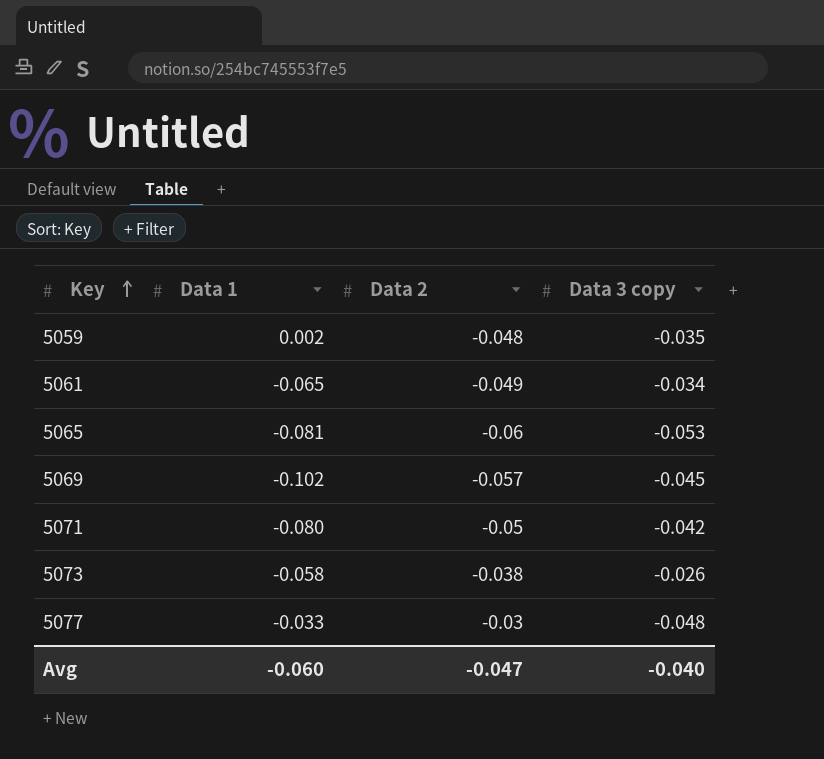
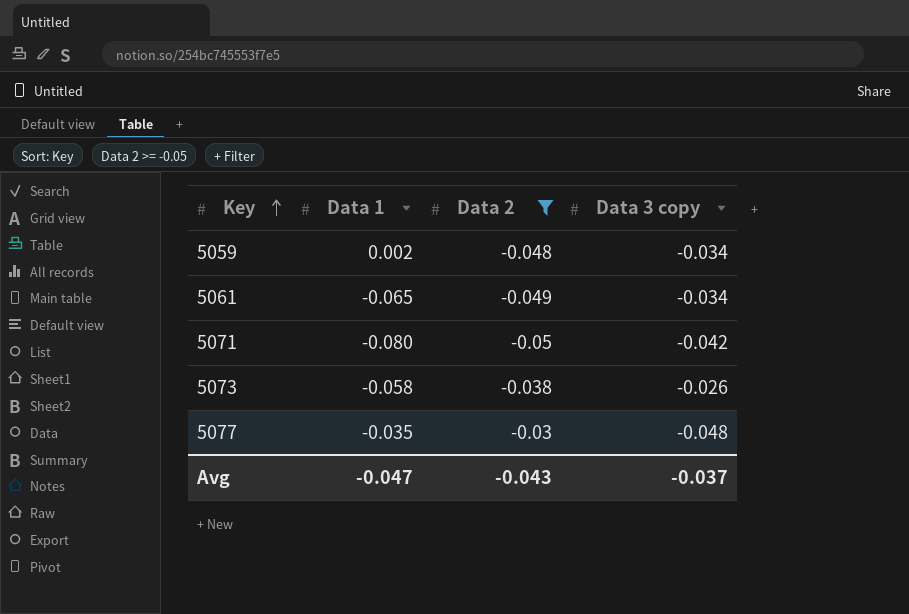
filter: none -> Data 2 >= -0.05
5059 | Data 3 copy: -0.035 -> -0.034
5077 | Data 1: -0.033 -> -0.035
Avg | Data 1: -0.060 -> -0.047
Avg | Data 2: -0.047 -> -0.043
Avg | Data 3 copy: -0.040 -> -0.037

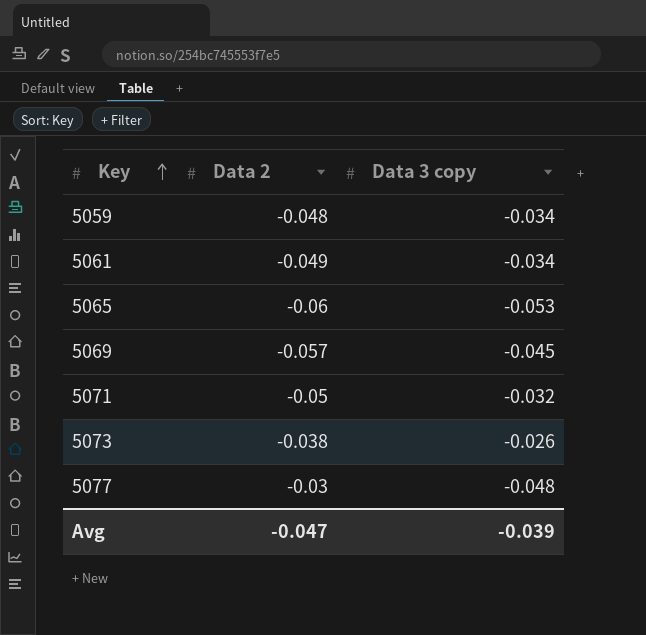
filter: Data 2 >= -0.05 -> none
column Data 1 | position: 2 -> none
5071 | Data 3 copy: -0.042 -> -0.032
Avg | Data 2: -0.043 -> -0.047
Avg | Data 3 copy: -0.037 -> -0.039

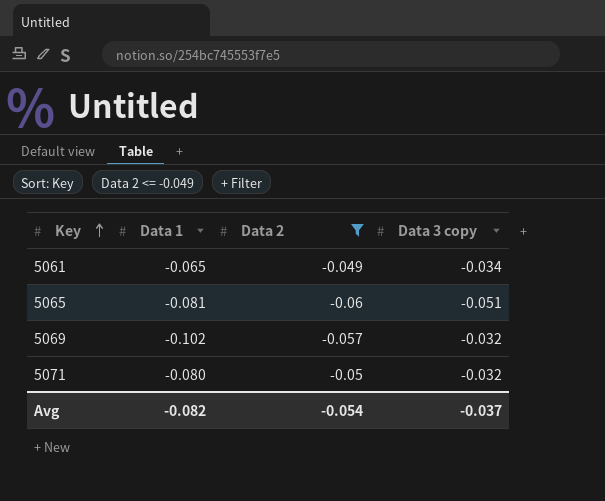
filter: none -> Data 2 <= -0.049
column Data 1 | position: none -> 2
5065 | Data 3 copy: -0.053 -> -0.051
5069 | Data 3 copy: -0.045 -> -0.032
Avg | Data 2: -0.047 -> -0.054
Avg | Data 3 copy: -0.039 -> -0.037

